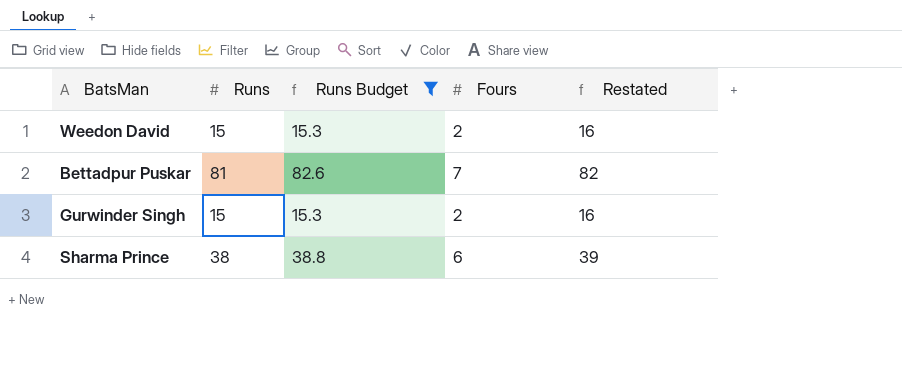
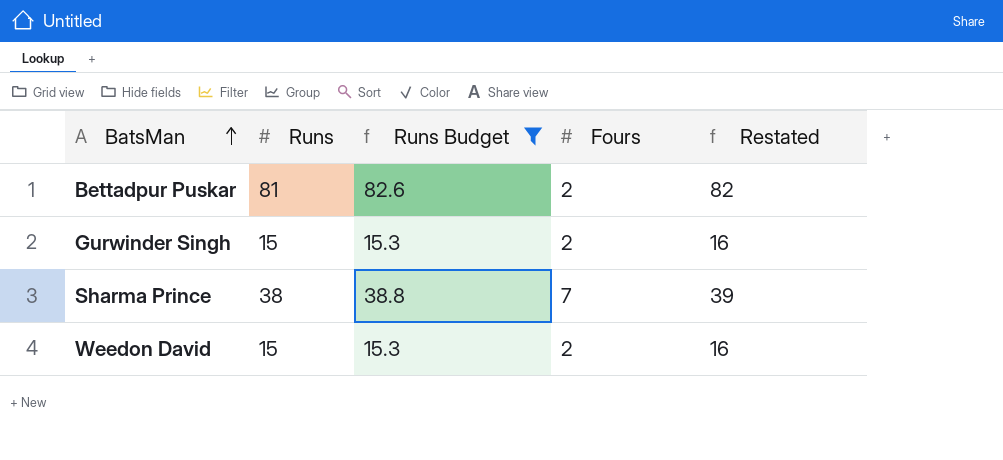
row order: none -> BatsMan ascending
Bettadpur Puskar | Fours: 7 -> 2
Sharma Prince | Fours: 6 -> 7

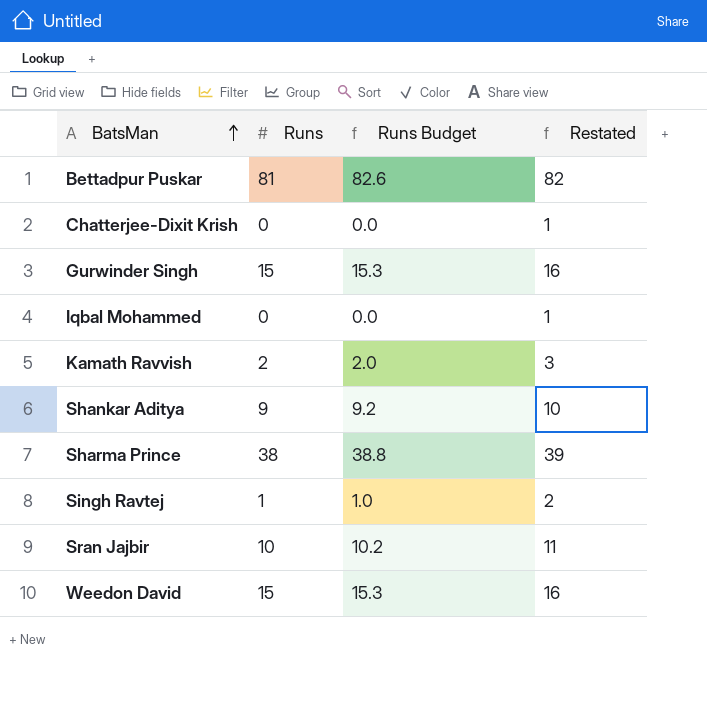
filter: Runs Budget >= 15.3 -> none
column Fours | position: 4 -> none

